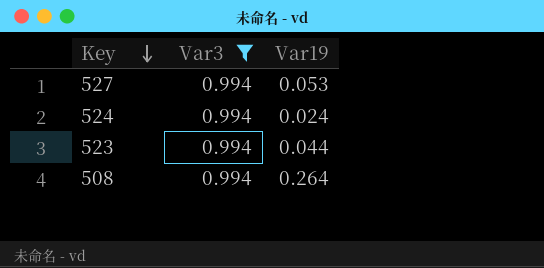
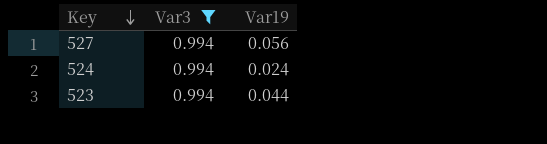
row 508: 0.994 | 0.264 -> none
527 | Var19: 0.053 -> 0.056

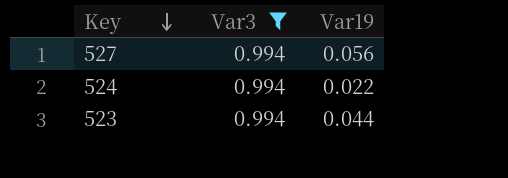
524 | Var19: 0.024 -> 0.022

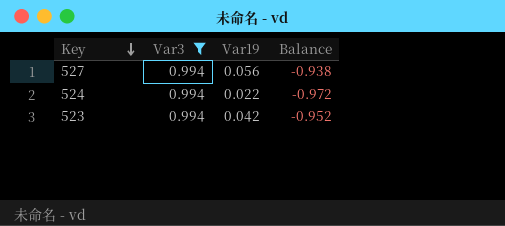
column Balance | formula: none -> [Var19] - [Var3]
523 | Var19: 0.044 -> 0.042

